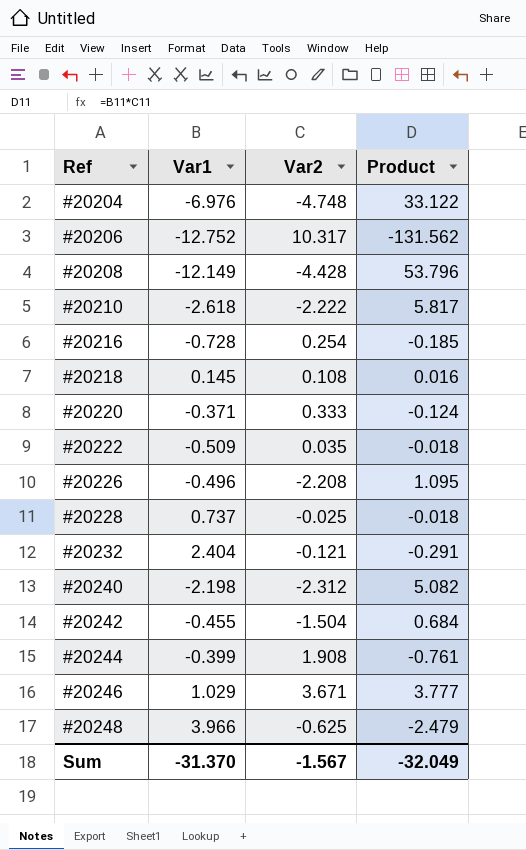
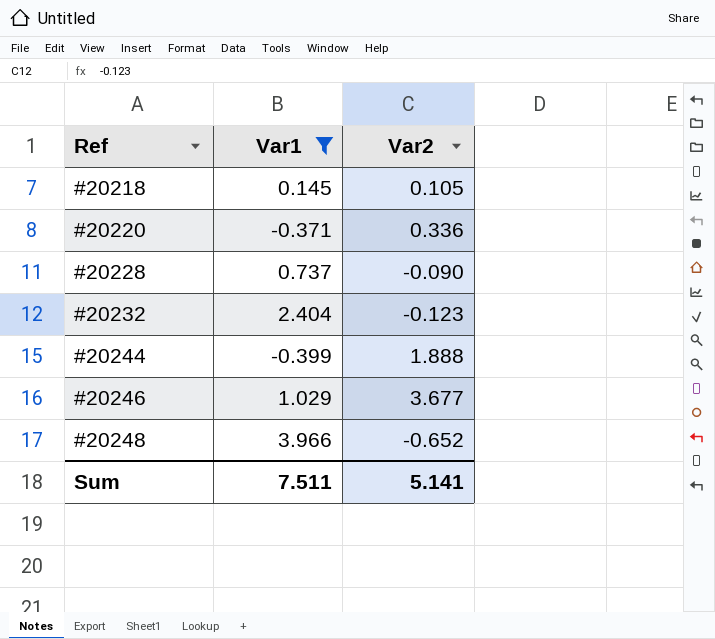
filter: none -> Var1 >= -0.399
column Product | formula: [Var1] * [Var2] -> none
#20218 | Var2: 0.108 -> 0.105
#20220 | Var2: 0.333 -> 0.336
#20228 | Var2: -0.025 -> -0.090
#20232 | Var2: -0.121 -> -0.123
#20244 | Var2: 1.908 -> 1.888
#20246 | Var2: 3.671 -> 3.677
#20248 | Var2: -0.625 -> -0.652
Sum | Var1: -31.370 -> 7.511
Sum | Var2: -1.567 -> 5.141

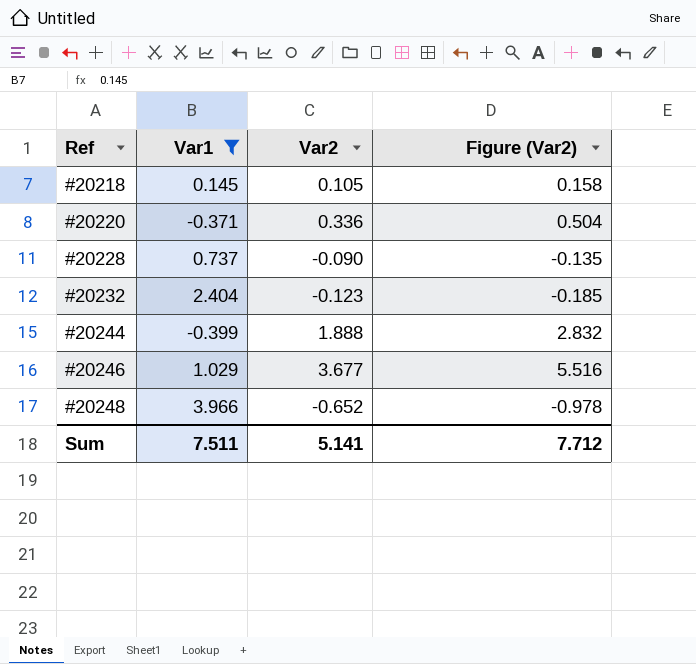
column Figure (Var2) | formula: none -> [Var2] * 1.5

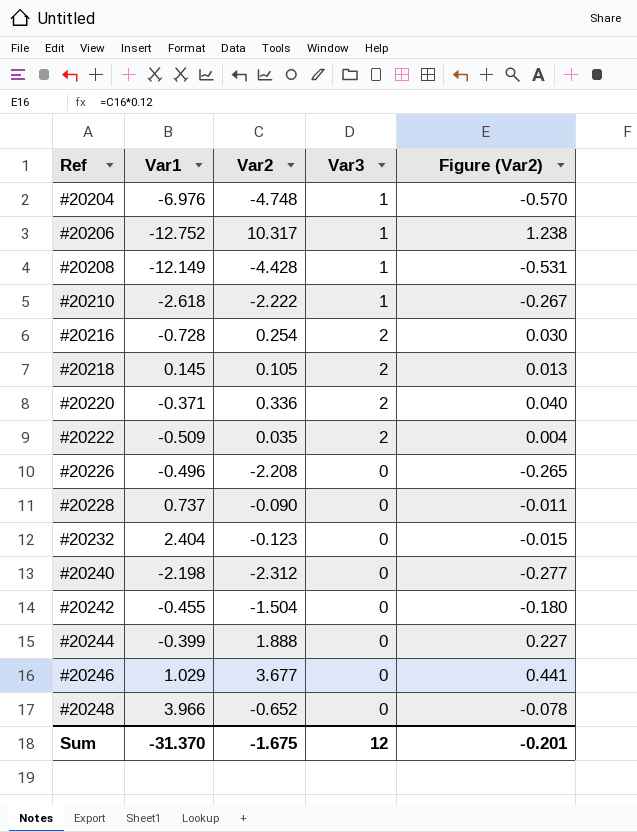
filter: Var1 >= -0.399 -> none
column Var3 | position: none -> 4
column Figure (Var2) | formula: [Var2] * 1.5 -> [Var2] * 0.12
Sum | Var1: 7.511 -> -31.370
Sum | Var2: 5.141 -> -1.675
Sum | Figure (Var2): 7.712 -> -0.201

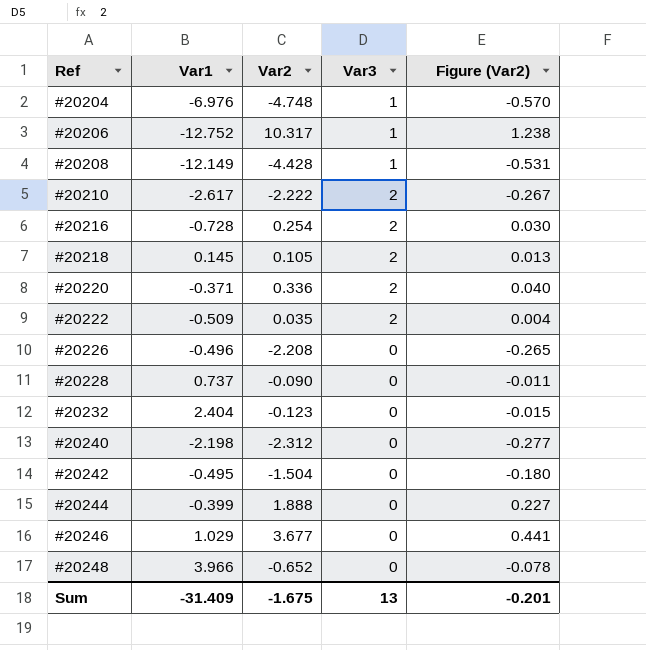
#20210 | Var1: -2.618 -> -2.617
#20210 | Var3: 1 -> 2
#20242 | Var1: -0.455 -> -0.495
Sum | Var1: -31.370 -> -31.409
Sum | Var3: 12 -> 13

